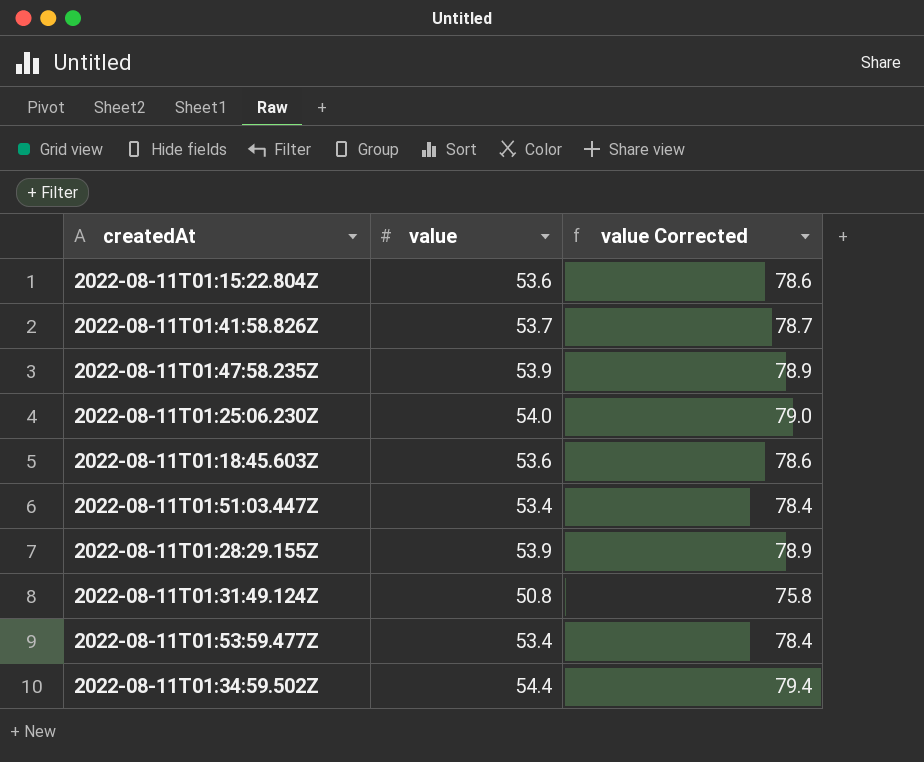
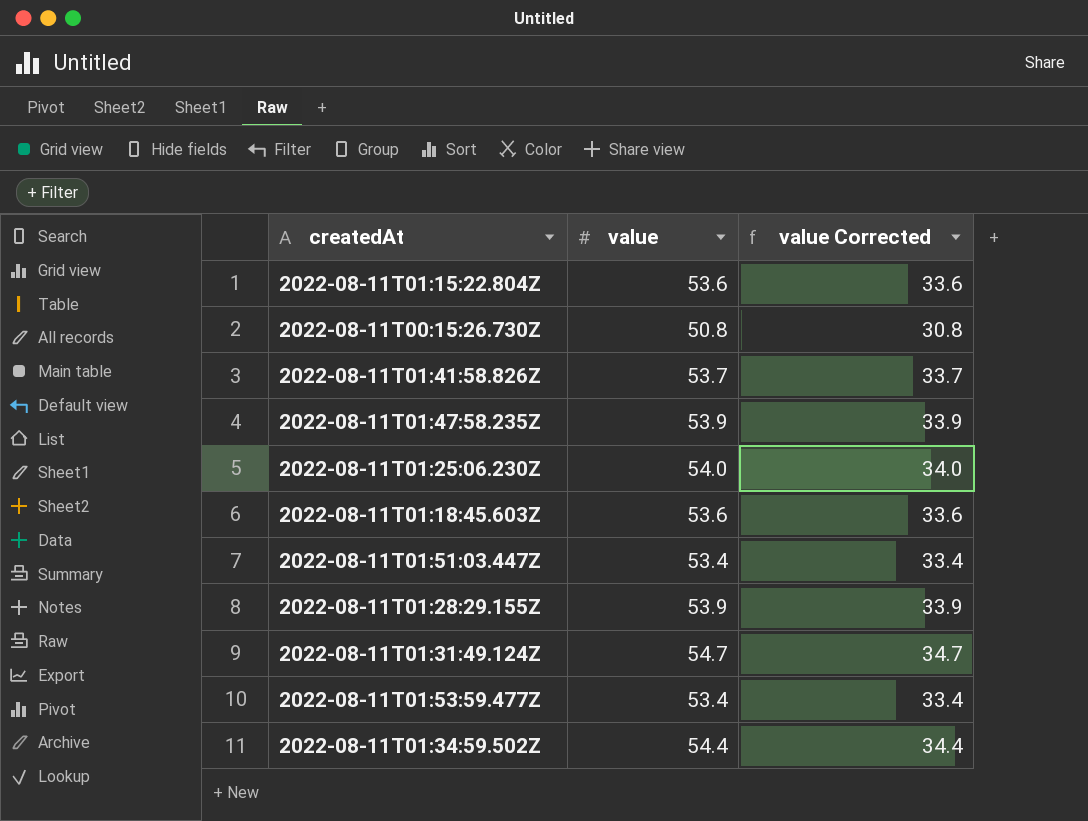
column value Corrected | formula: [value] + 25 -> [value] - 20
row 2022-08-11T00:15:26.730Z: none -> 50.8 | 30.8
2022-08-11T01:31:49.124Z | value: 50.8 -> 54.7

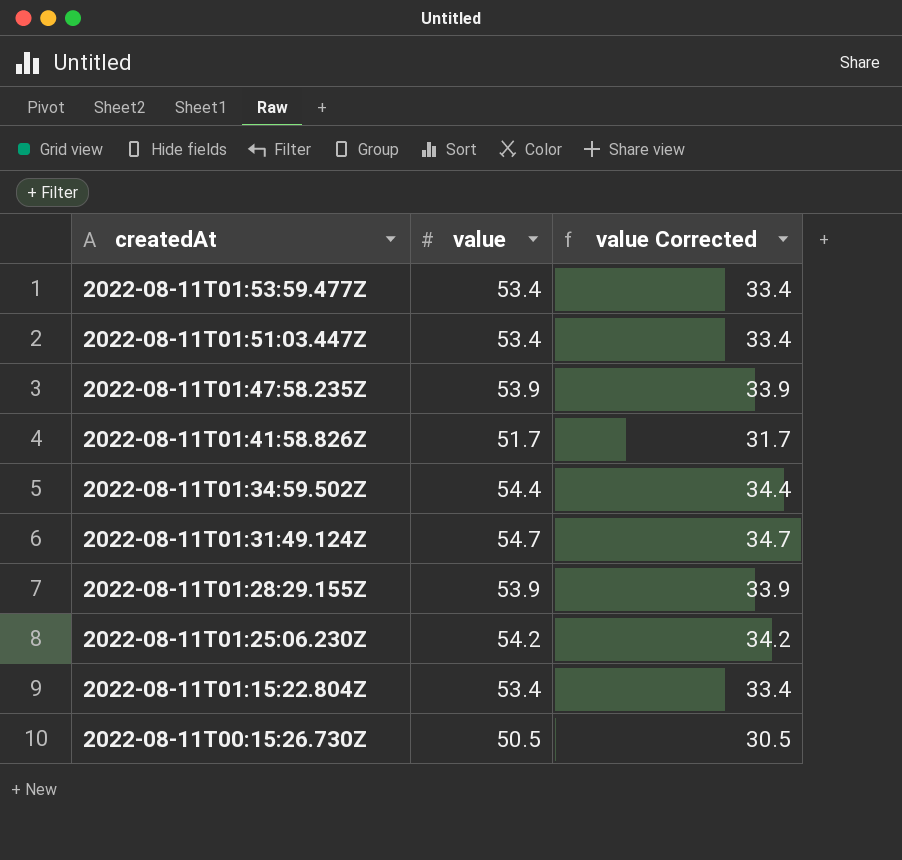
row order: none -> createdAt descending
row 2022-08-11T01:18:45.603Z: 53.6 | 33.6 -> none
2022-08-11T01:41:58.826Z | value: 53.7 -> 51.7
2022-08-11T01:41:58.826Z | value Corrected: 33.7 -> 31.7
2022-08-11T01:25:06.230Z | value: 54.0 -> 54.2
2022-08-11T01:25:06.230Z | value Corrected: 34.0 -> 34.2
2022-08-11T01:15:22.804Z | value: 53.6 -> 53.4
2022-08-11T01:15:22.804Z | value Corrected: 33.6 -> 33.4
2022-08-11T00:15:26.730Z | value: 50.8 -> 50.5
2022-08-11T00:15:26.730Z | value Corrected: 30.8 -> 30.5

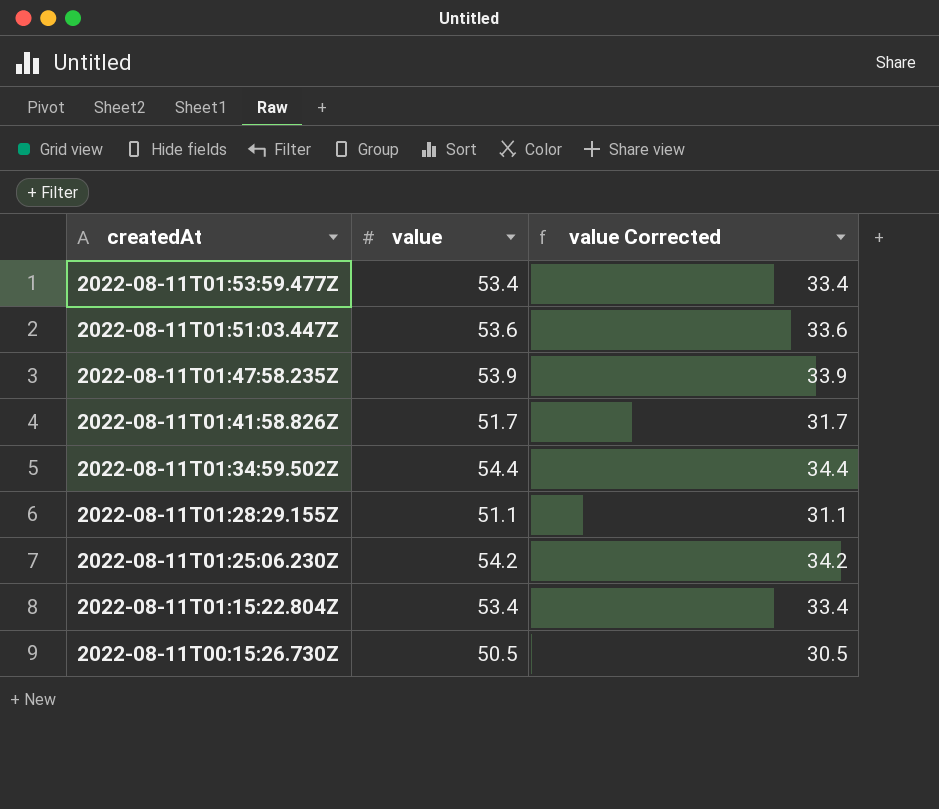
row 2022-08-11T01:31:49.124Z: 54.7 | 34.7 -> none
2022-08-11T01:51:03.447Z | value: 53.4 -> 53.6
2022-08-11T01:51:03.447Z | value Corrected: 33.4 -> 33.6
2022-08-11T01:28:29.155Z | value: 53.9 -> 51.1
2022-08-11T01:28:29.155Z | value Corrected: 33.9 -> 31.1

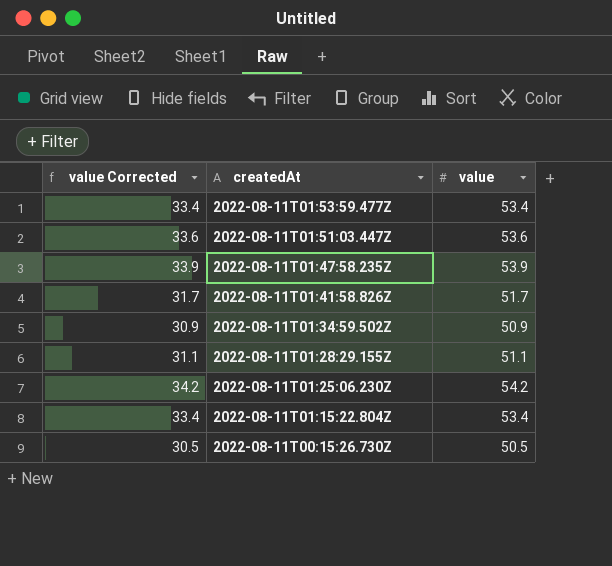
column value Corrected | position: 3 -> 1
2022-08-11T01:34:59.502Z | value Corrected: 34.4 -> 30.9
2022-08-11T01:34:59.502Z | value: 54.4 -> 50.9

